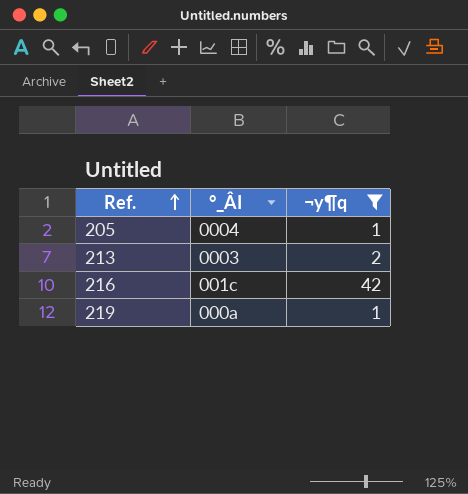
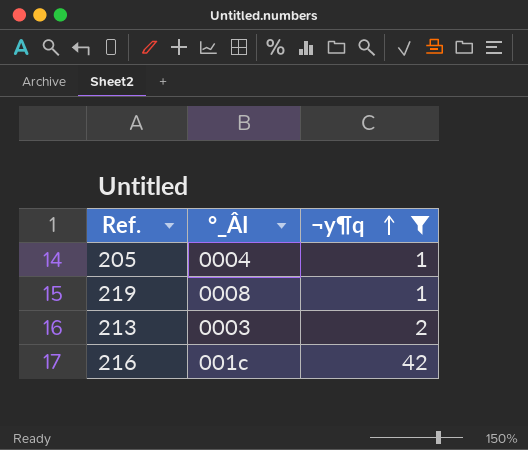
row order: Ref. ascending -> ¬y¶q ascending
219 | °_ÂI: 000a -> 0008

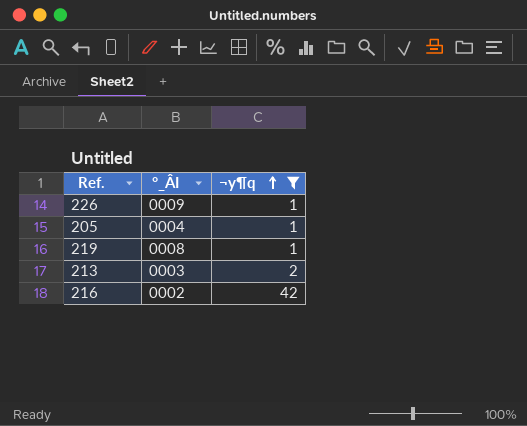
row 226: none -> 0009 | 1
216 | °_ÂI: 001c -> 0002

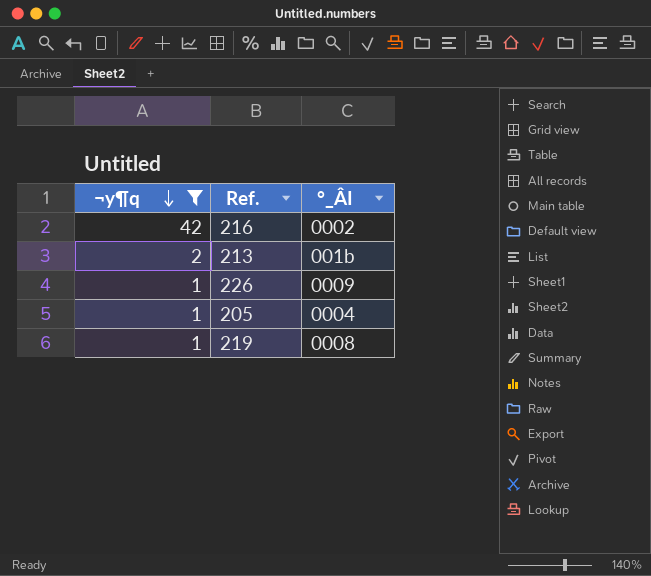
row order: ¬y¶q ascending -> ¬y¶q descending
column ¬y¶q | position: 3 -> 1
213 | °_ÂI: 0003 -> 001b

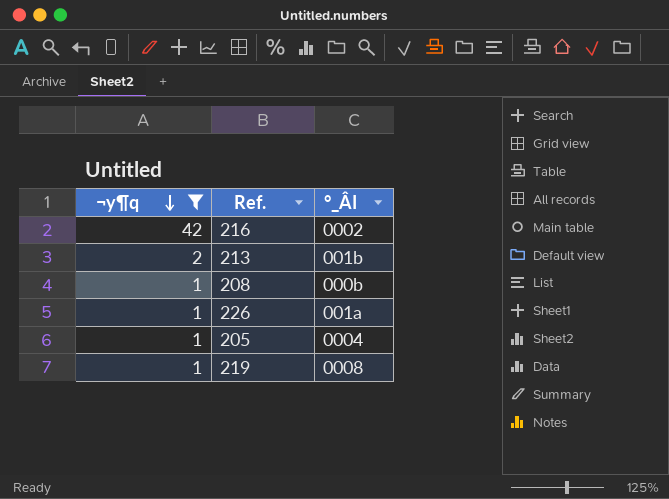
row 208: none -> 1 | 000b
226 | °_ÂI: 0009 -> 001a

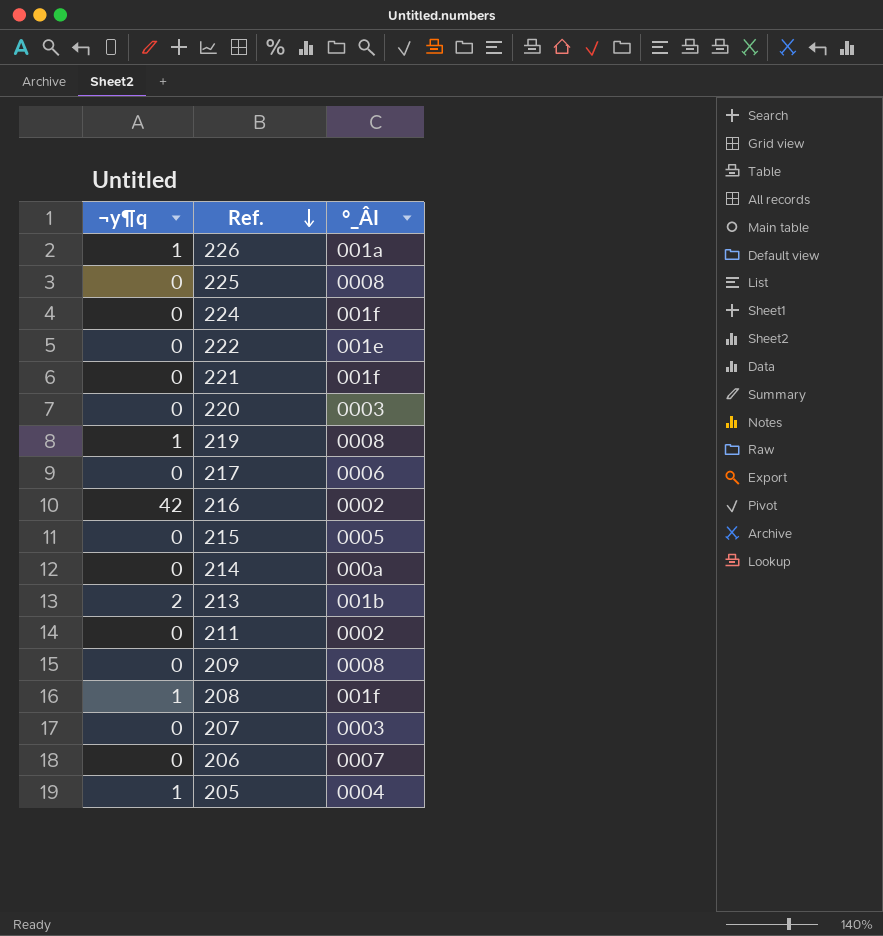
filter: ¬y¶q != 0 -> none
row order: ¬y¶q descending -> Ref. descending
208 | °_ÂI: 000b -> 001f

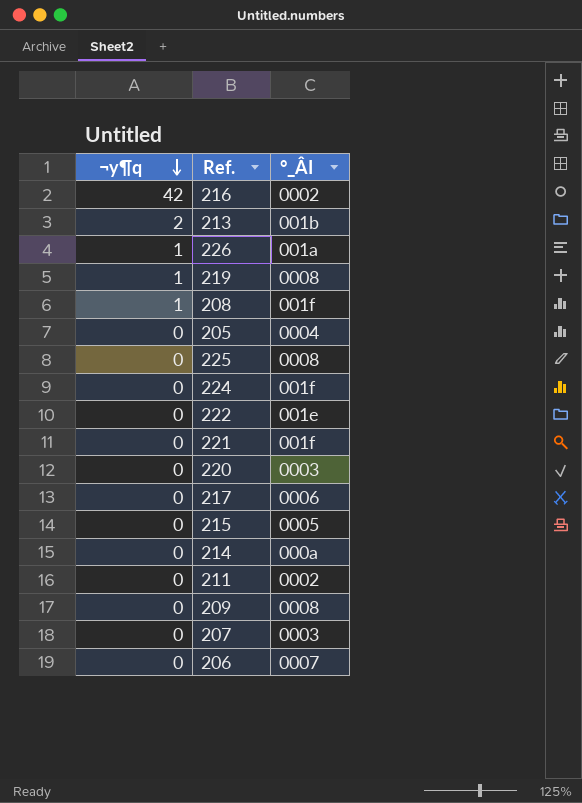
row order: Ref. descending -> ¬y¶q descending
205 | ¬y¶q: 1 -> 0

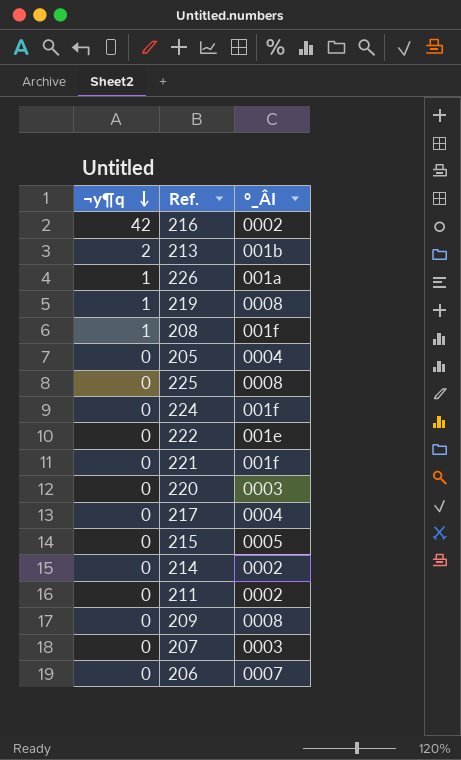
217 | °_ÂI: 0006 -> 0004
214 | °_ÂI: 000a -> 0002

